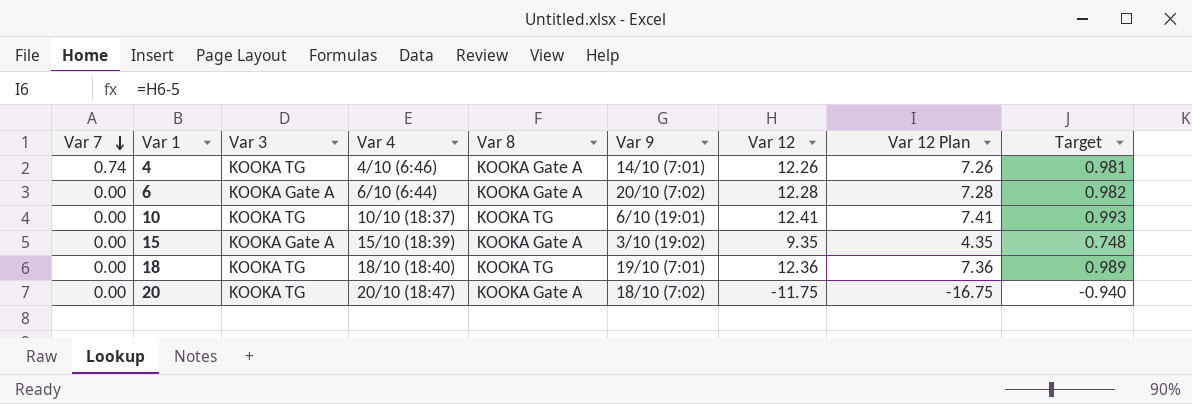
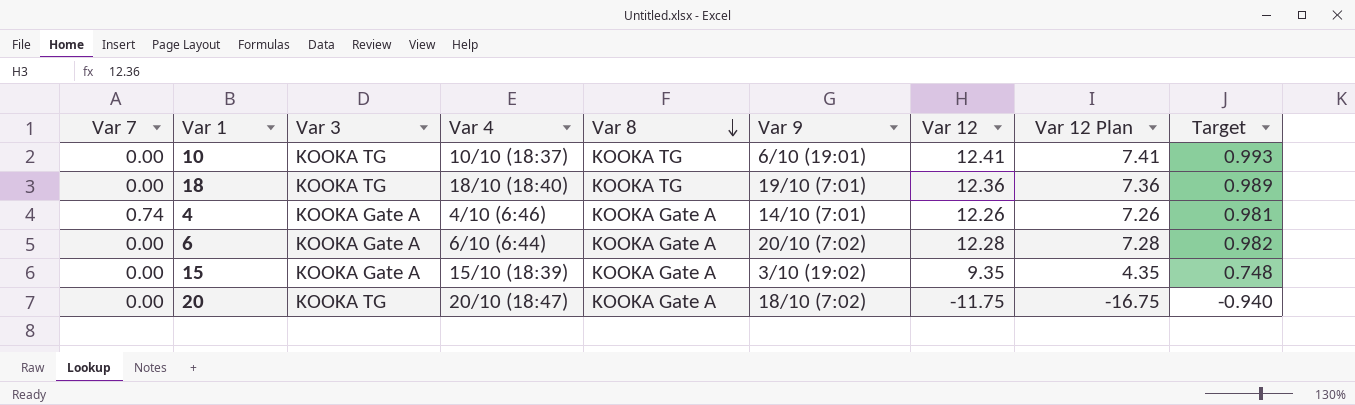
row order: Var 7 descending -> Var 8 descending
4 | Var 3: KOOKA TG -> KOOKA Gate A

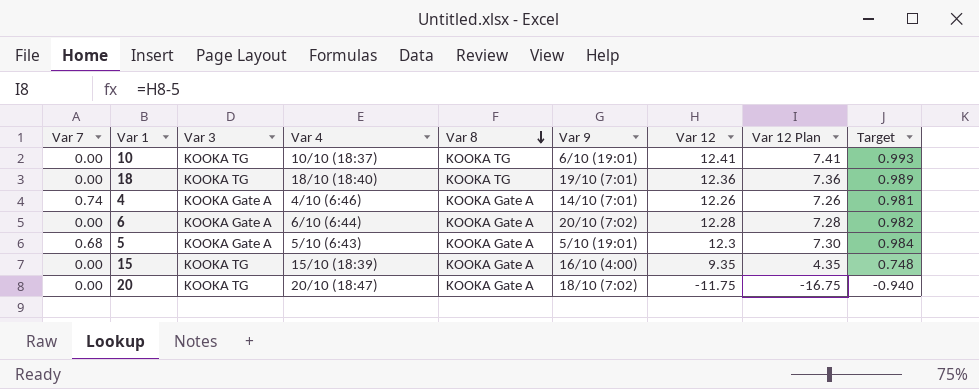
row 5: none -> 0.68 | KOOKA Gate A | 5/10 (6:43) | KOOKA Gate A | 5/10 (19:01) | 12.3 | 7.30 | 0.984
15 | Var 3: KOOKA Gate A -> KOOKA TG
15 | Var 9: 3/10 (19:02) -> 16/10 (4:00)

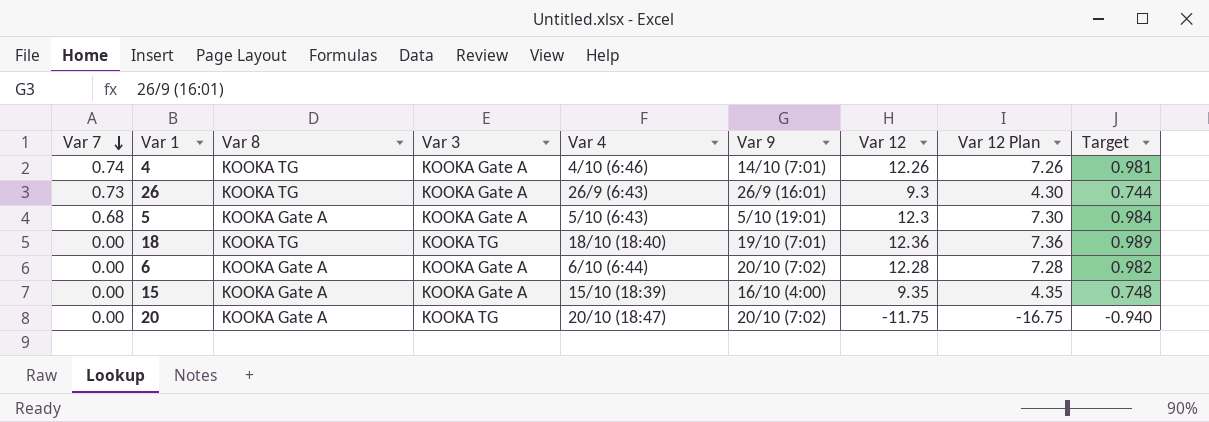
row order: Var 8 descending -> Var 7 descending
column Var 8 | position: 5 -> 3
row 10: 0.00 | KOOKA TG | 10/10 (18:37) | KOOKA TG | 6/10 (19:01) | 12.41 | 7.41 | 0.993 -> none
4 | Var 8: KOOKA Gate A -> KOOKA TG
row 26: none -> 0.73 | KOOKA TG | KOOKA Gate A | 26/9 (6:43) | 26/9 (16:01) | 9.3 | 4.30 | 0.744
15 | Var 3: KOOKA TG -> KOOKA Gate A
20 | Var 9: 18/10 (7:02) -> 20/10 (7:02)

